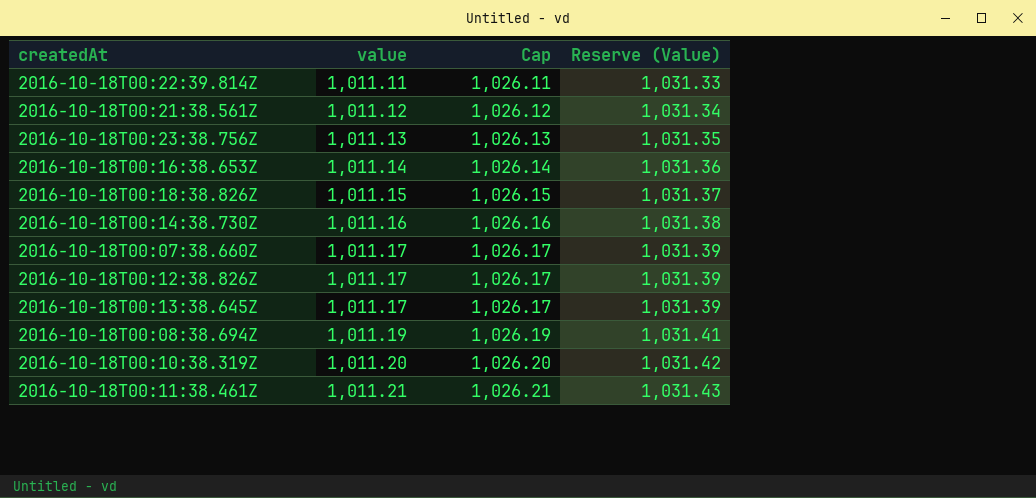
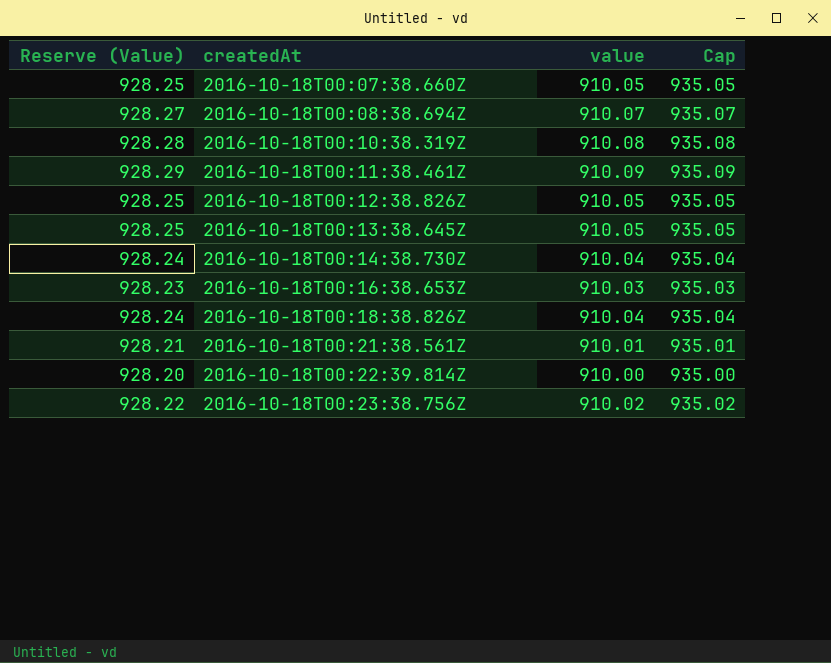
row order: value ascending -> createdAt ascending
column Reserve (Value) | position: 4 -> 1
column Cap | formula: [value] + 15 -> [value] + 25
2016-10-18T00:07:38.660Z | Reserve (Value): 1,031.39 -> 928.25
2016-10-18T00:07:38.660Z | value: 1,011.17 -> 910.05
2016-10-18T00:08:38.694Z | Reserve (Value): 1,031.41 -> 928.27
2016-10-18T00:08:38.694Z | value: 1,011.19 -> 910.07
2016-10-18T00:10:38.319Z | Reserve (Value): 1,031.42 -> 928.28
2016-10-18T00:10:38.319Z | value: 1,011.20 -> 910.08
2016-10-18T00:11:38.461Z | Reserve (Value): 1,031.43 -> 928.29
2016-10-18T00:11:38.461Z | value: 1,011.21 -> 910.09
2016-10-18T00:12:38.826Z | Reserve (Value): 1,031.39 -> 928.25
2016-10-18T00:12:38.826Z | value: 1,011.17 -> 910.05
2016-10-18T00:13:38.645Z | Reserve (Value): 1,031.39 -> 928.25
2016-10-18T00:13:38.645Z | value: 1,011.17 -> 910.05
2016-10-18T00:14:38.730Z | Reserve (Value): 1,031.38 -> 928.24
2016-10-18T00:14:38.730Z | value: 1,011.16 -> 910.04
2016-10-18T00:16:38.653Z | Reserve (Value): 1,031.36 -> 928.23
2016-10-18T00:16:38.653Z | value: 1,011.14 -> 910.03
2016-10-18T00:18:38.826Z | Reserve (Value): 1,031.37 -> 928.24
2016-10-18T00:18:38.826Z | value: 1,011.15 -> 910.04
2016-10-18T00:21:38.561Z | Reserve (Value): 1,031.34 -> 928.21
2016-10-18T00:21:38.561Z | value: 1,011.12 -> 910.01
2016-10-18T00:22:39.814Z | Reserve (Value): 1,031.33 -> 928.20
2016-10-18T00:22:39.814Z | value: 1,011.11 -> 910.00
2016-10-18T00:23:38.756Z | Reserve (Value): 1,031.35 -> 928.22
2016-10-18T00:23:38.756Z | value: 1,011.13 -> 910.02

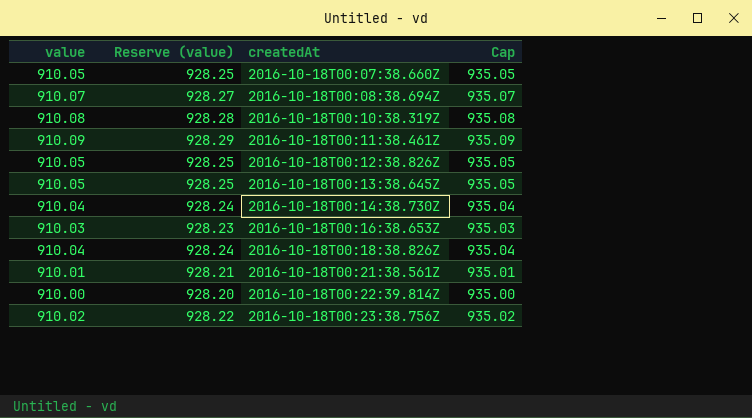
column value | position: 3 -> 1
column name: Reserve (Value) -> Reserve (value)

